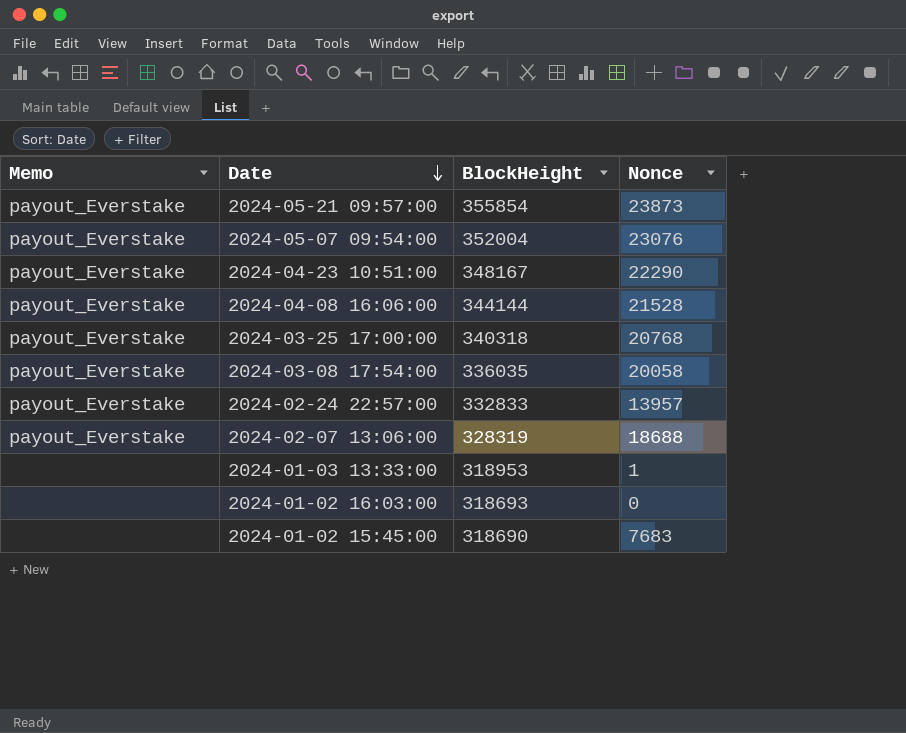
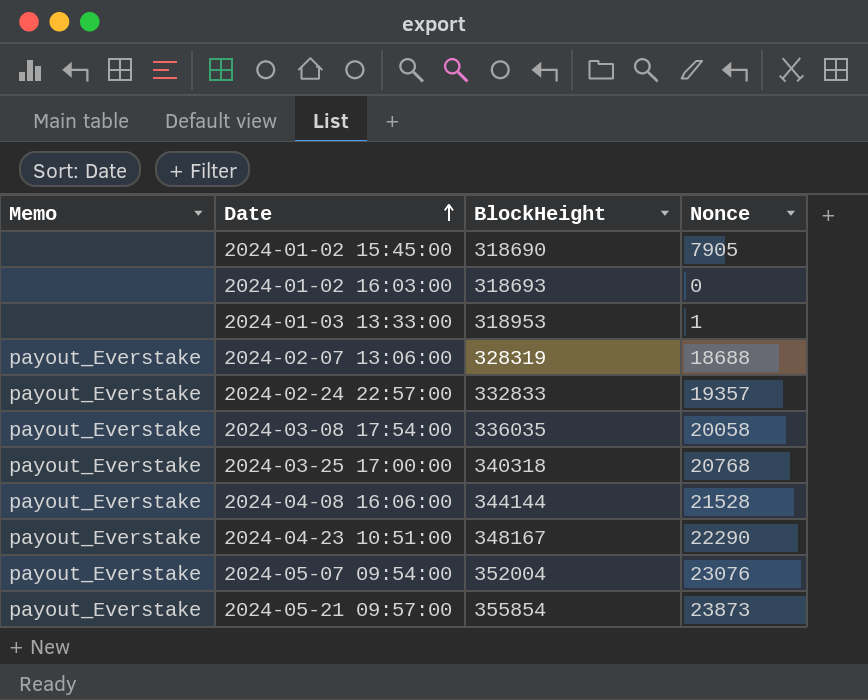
row order: Date descending -> Date ascending
2024-01-02 15:45:00 | Nonce: 7683 -> 7905
2024-02-24 22:57:00 | Nonce: 13957 -> 19357

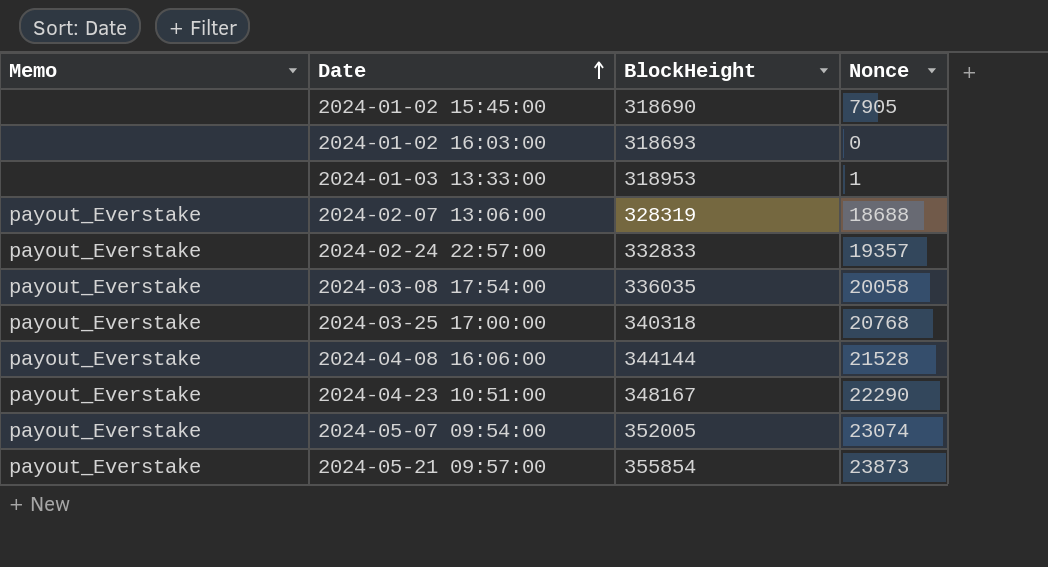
2024-05-07 09:54:00 | BlockHeight: 352004 -> 352005
2024-05-07 09:54:00 | Nonce: 23076 -> 23074

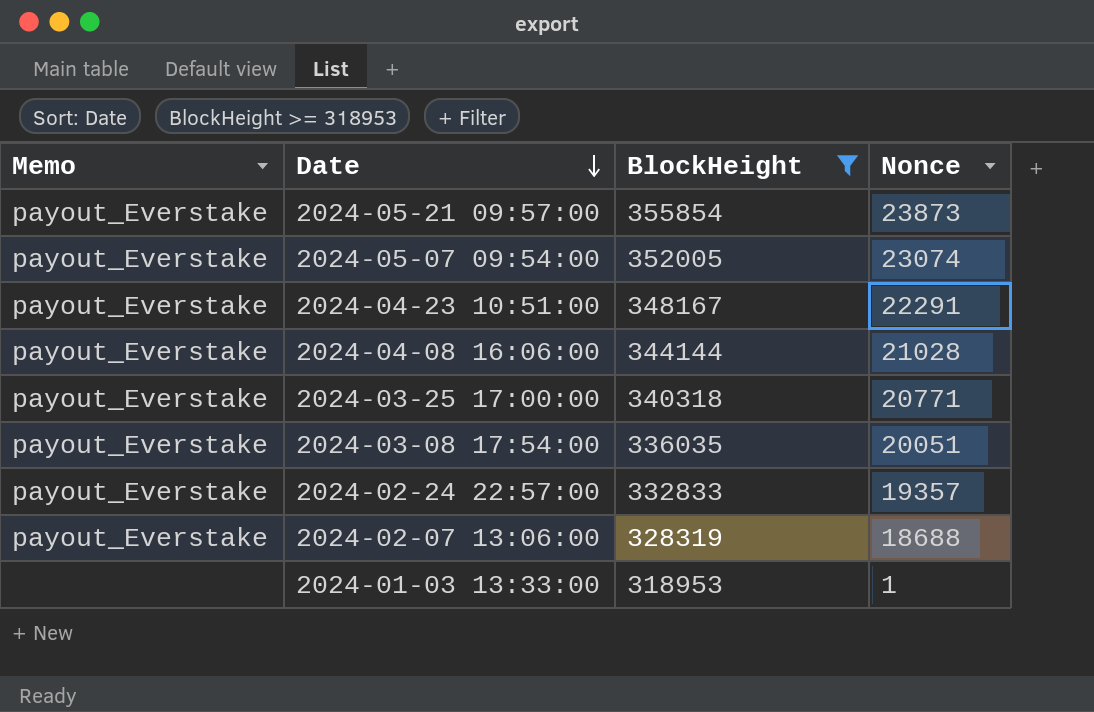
filter: none -> BlockHeight >= 318953
row order: Date ascending -> Date descending
2024-04-23 10:51:00 | Nonce: 22290 -> 22291
2024-04-08 16:06:00 | Nonce: 21528 -> 21028
2024-03-25 17:00:00 | Nonce: 20768 -> 20771
2024-03-08 17:54:00 | Nonce: 20058 -> 20051

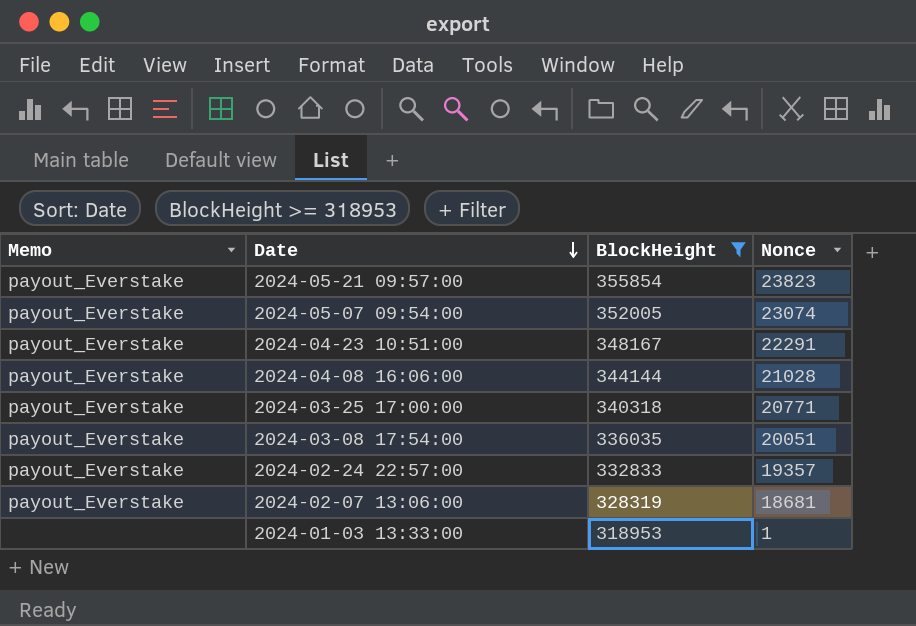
2024-05-21 09:57:00 | Nonce: 23873 -> 23823
2024-02-07 13:06:00 | Nonce: 18688 -> 18681

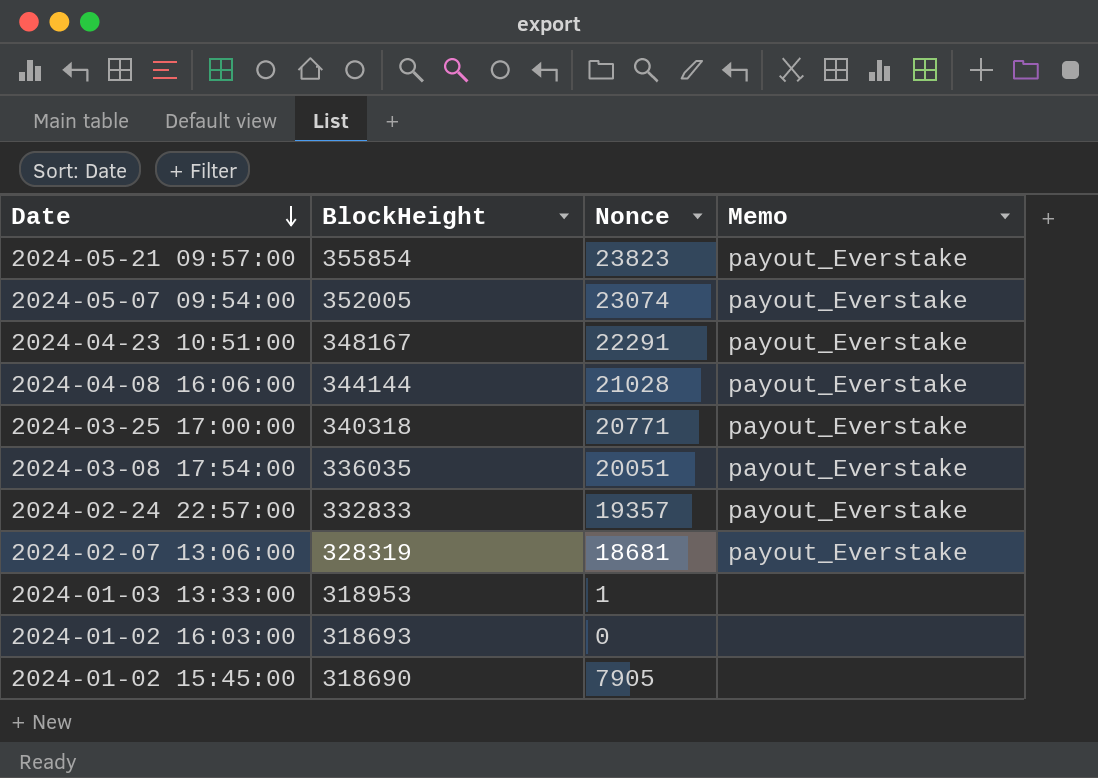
filter: BlockHeight >= 318953 -> none
column Memo | position: 1 -> 4

